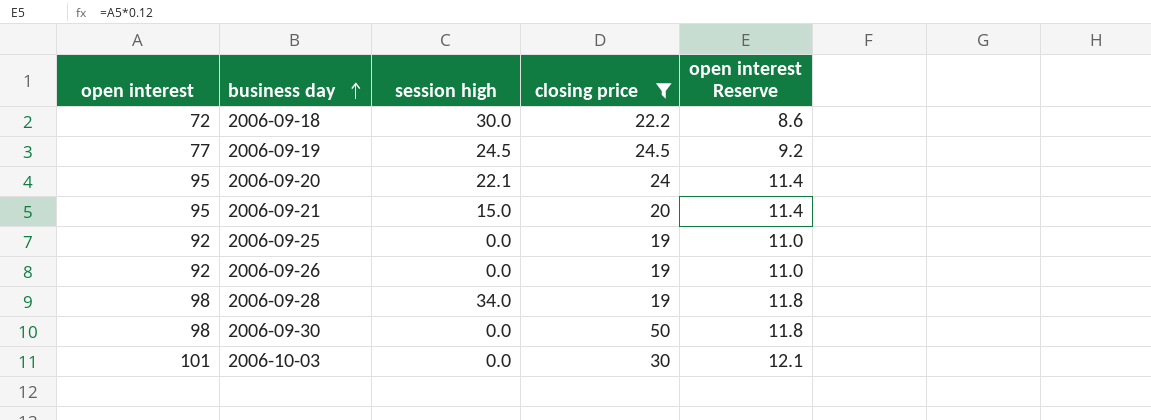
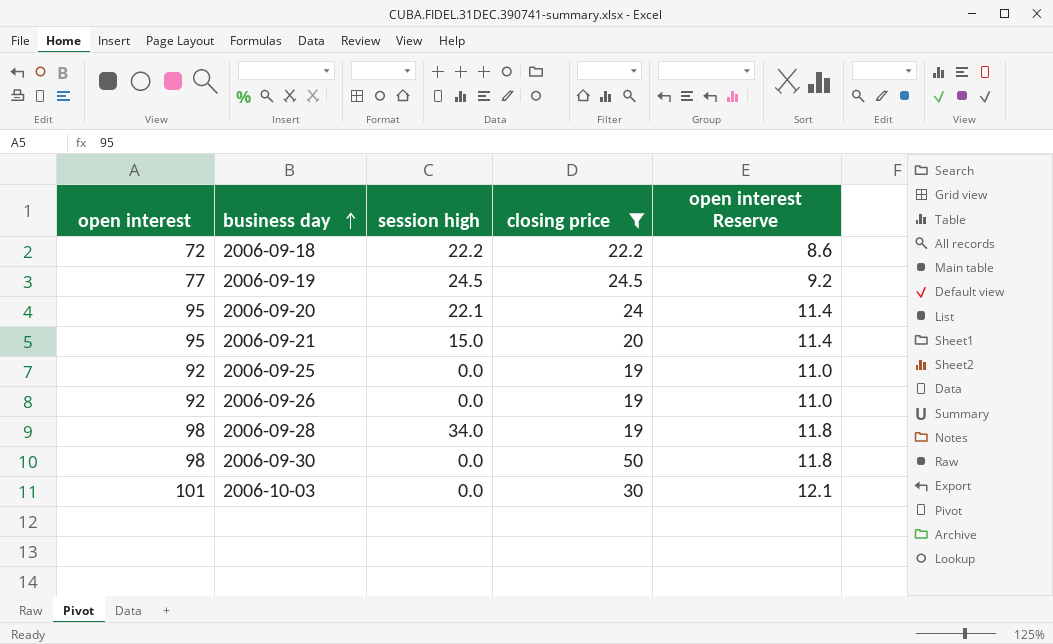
2006-09-18 | session high: 30.0 -> 22.2

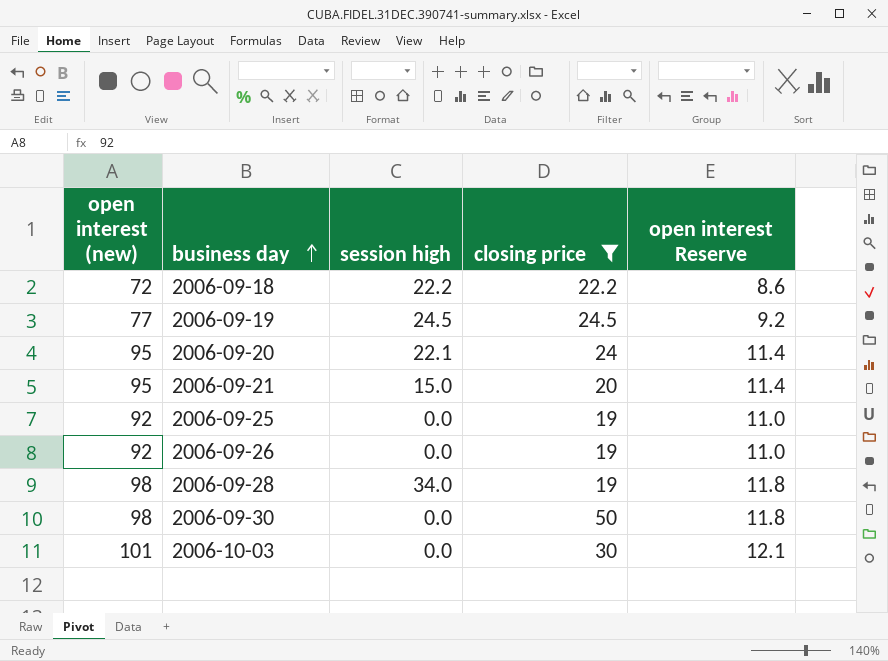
column name: open interest -> open interest (new)

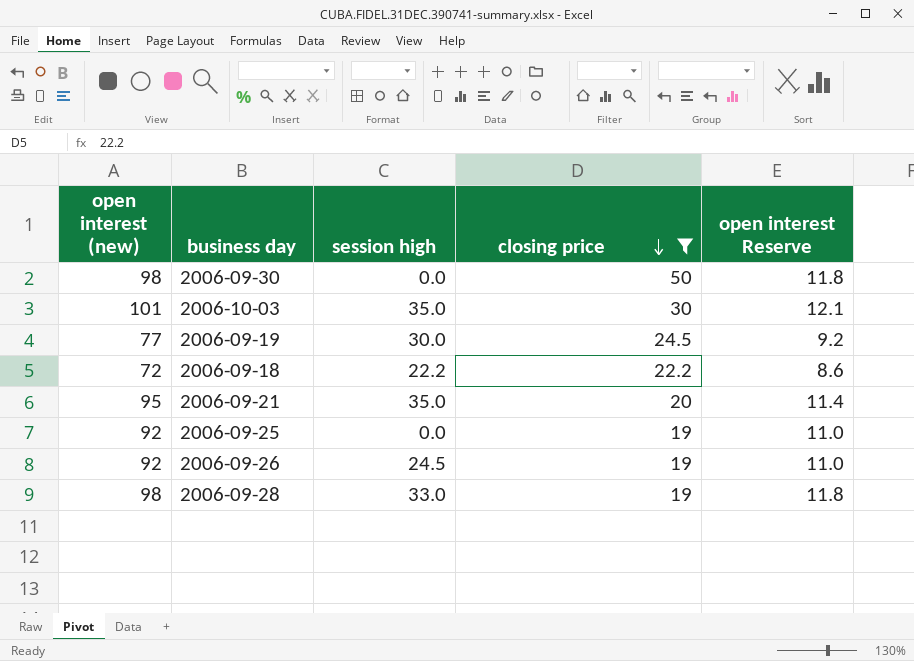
row order: business day ascending -> closing price descending
row 2006-09-20: 95 | 22.1 | 24 | 11.4 -> none
2006-10-03 | session high: 0.0 -> 35.0
2006-09-19 | session high: 24.5 -> 30.0
2006-09-21 | session high: 15.0 -> 35.0
2006-09-26 | session high: 0.0 -> 24.5
2006-09-28 | session high: 34.0 -> 33.0

